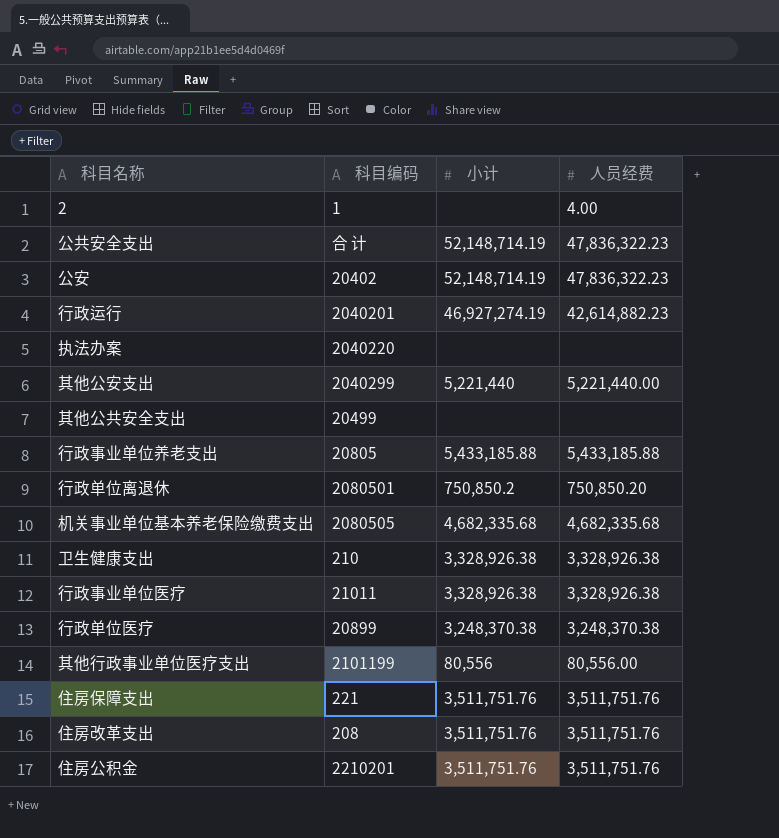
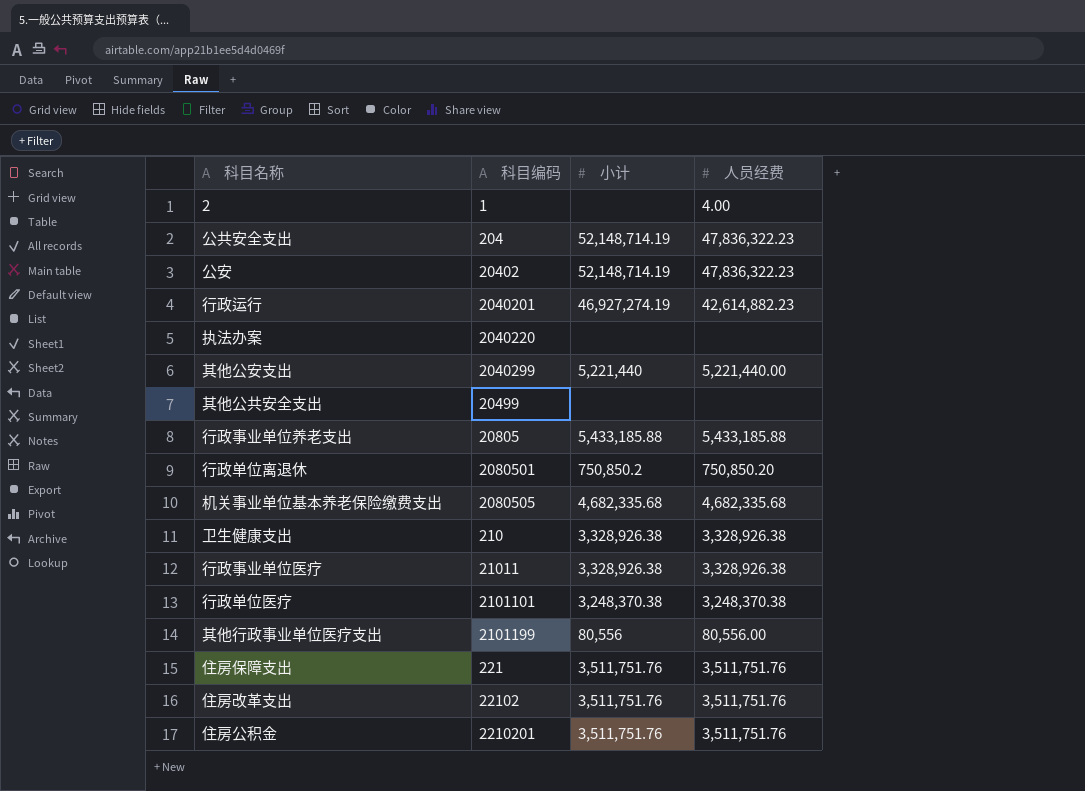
公共安全支出 | 科目编码: 合 计 -> 204
行政单位医疗 | 科目编码: 20899 -> 2101101
住房改革支出 | 科目编码: 208 -> 22102

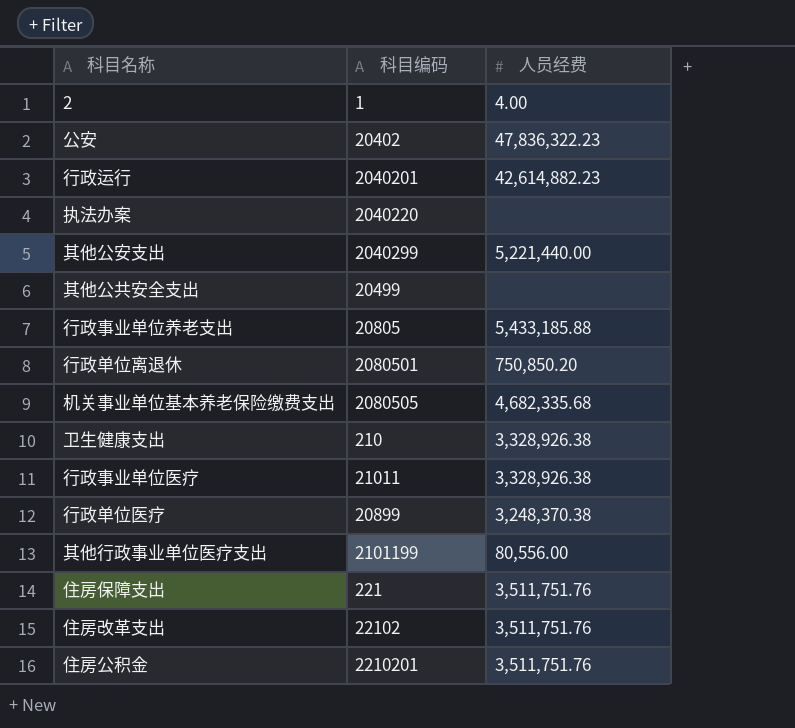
column 小计 | position: 3 -> none
row 公共安全支出: 204 | 52,148,714.19 | 47,836,322.23 -> none
行政单位医疗 | 科目编码: 2101101 -> 20899

